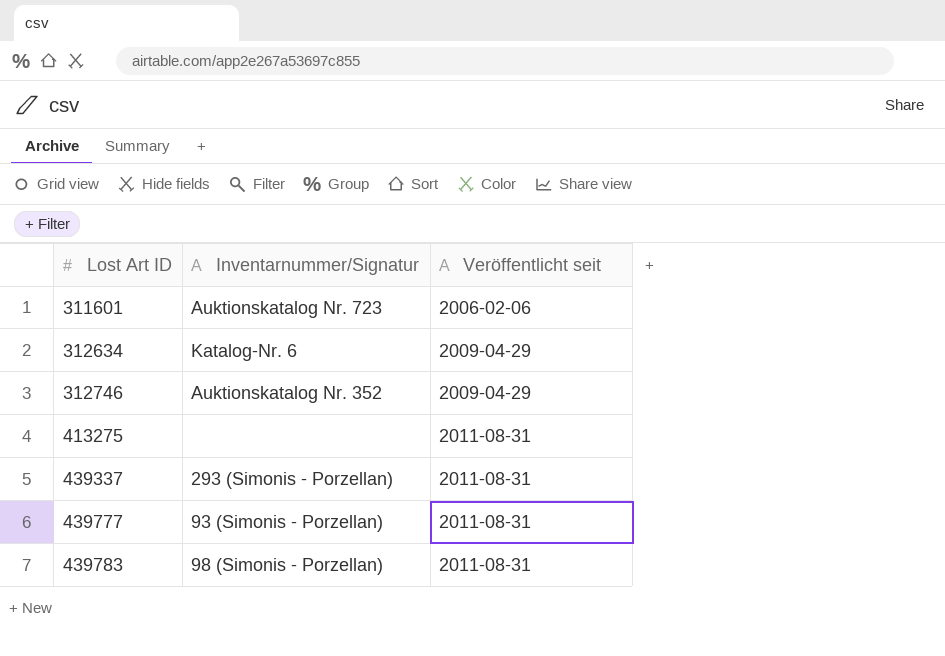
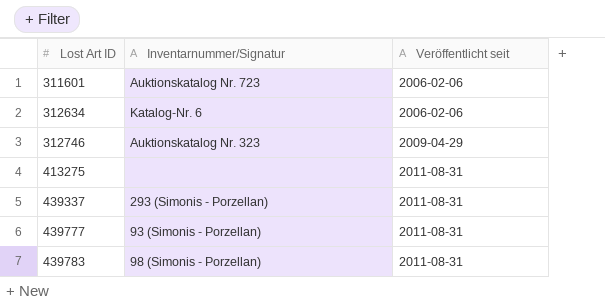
312634 | Veröffentlicht seit: 2009-04-29 -> 2006-02-06
312746 | Inventarnummer/Signatur: Auktionskatalog Nr. 352 -> Auktionskatalog Nr. 323

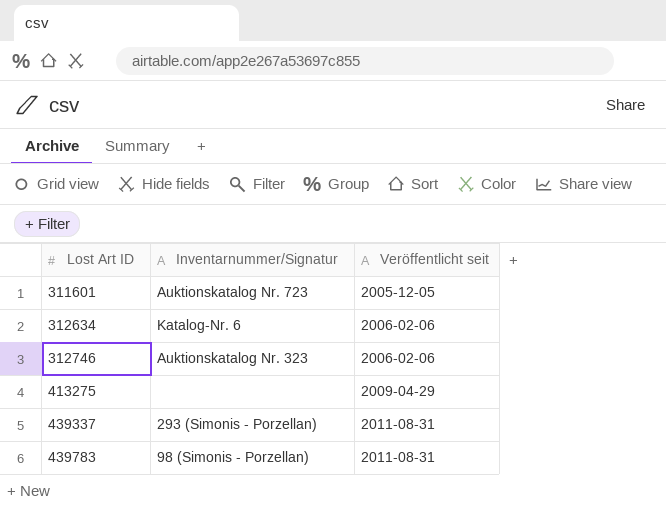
row 439777: 93 (Simonis - Porzellan) | 2011-08-31 -> none
311601 | Veröffentlicht seit: 2006-02-06 -> 2005-12-05
312746 | Veröffentlicht seit: 2009-04-29 -> 2006-02-06
413275 | Veröffentlicht seit: 2011-08-31 -> 2009-04-29

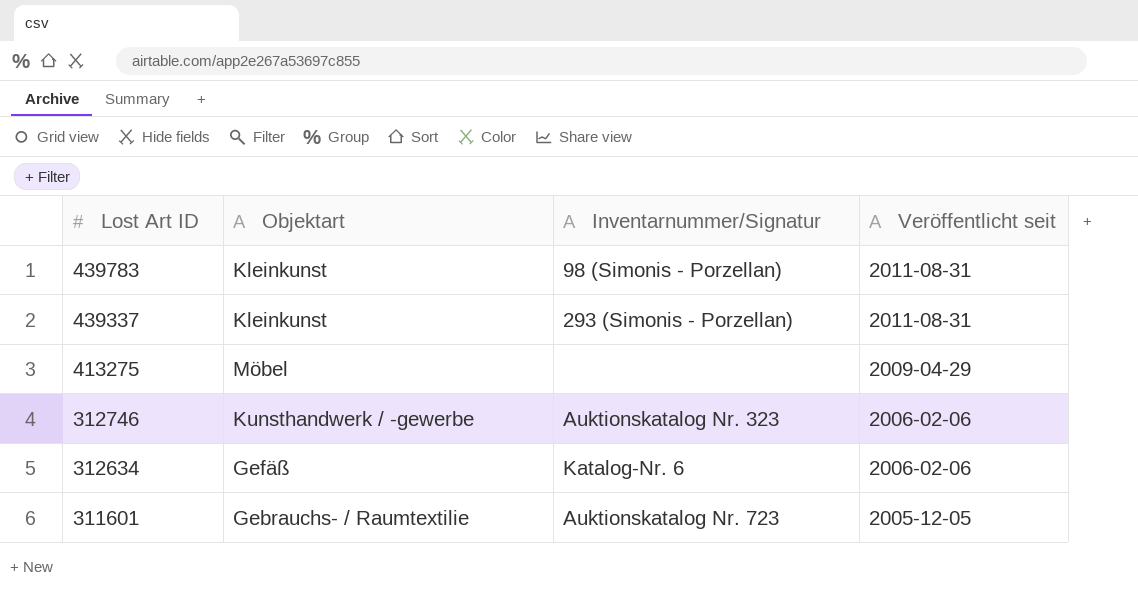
row order: Lost Art ID ascending -> Lost Art ID descending
column Objektart | position: none -> 2

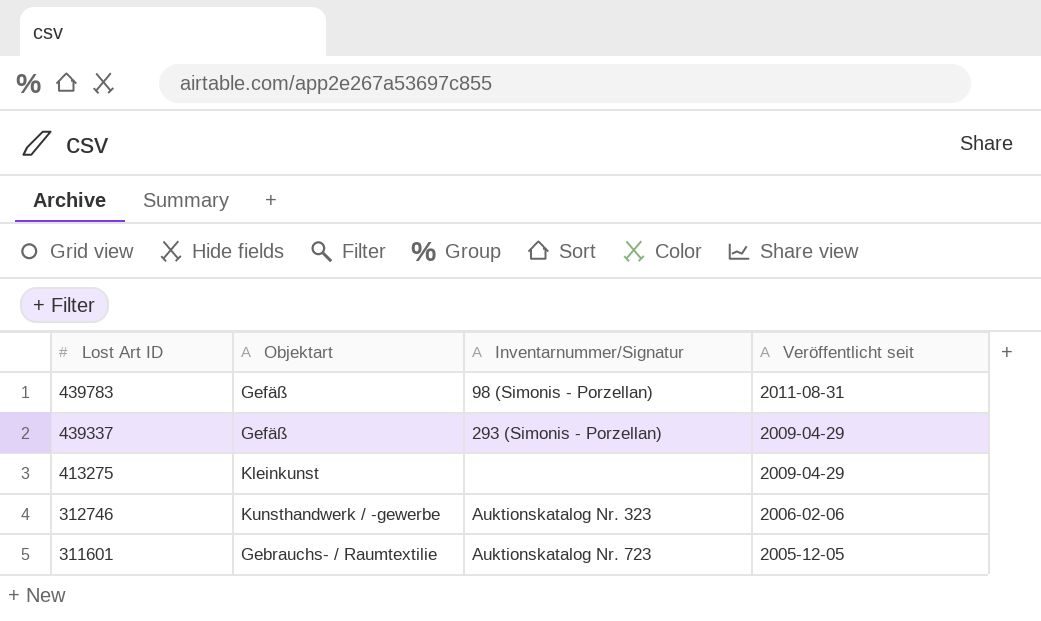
row 312634: Gefäß | Katalog-Nr. 6 | 2006-02-06 -> none
439783 | Objektart: Kleinkunst -> Gefäß
439337 | Objektart: Kleinkunst -> Gefäß
439337 | Veröffentlicht seit: 2011-08-31 -> 2009-04-29
413275 | Objektart: Möbel -> Kleinkunst

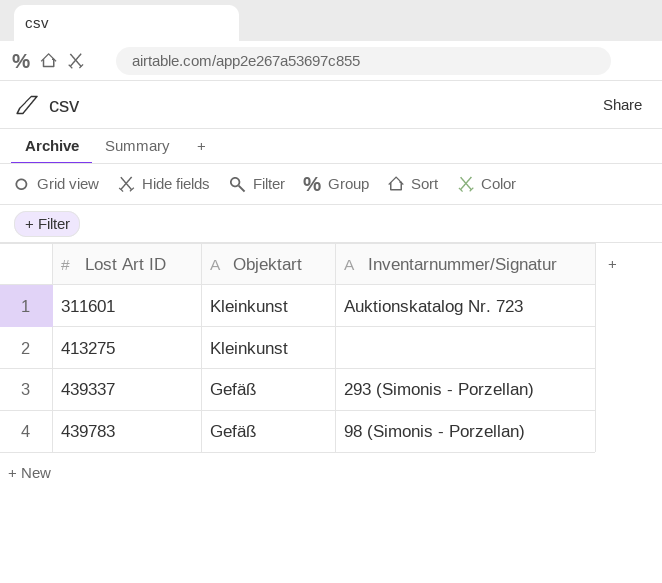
row order: Lost Art ID descending -> Lost Art ID ascending
column Veröffentlicht seit | position: 4 -> none
row 312746: Kunsthandwerk / -gewerbe | Auktionskatalog Nr. 323 | 2006-02-06 -> none
311601 | Objektart: Gebrauchs- / Raumtextilie -> Kleinkunst

